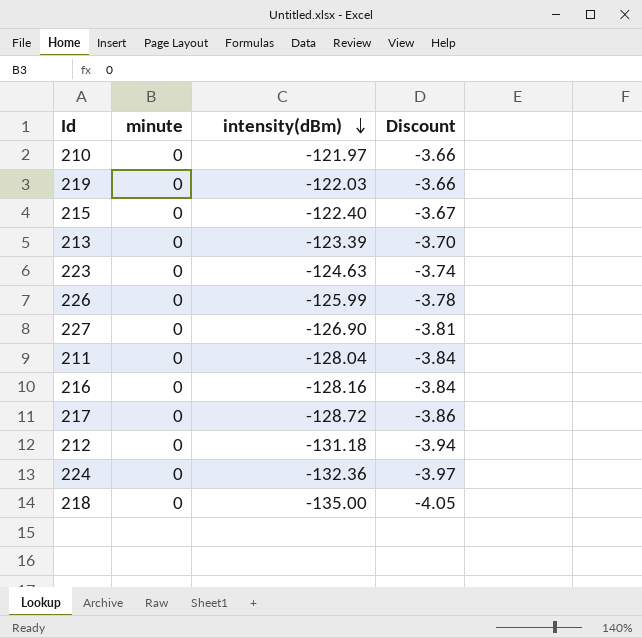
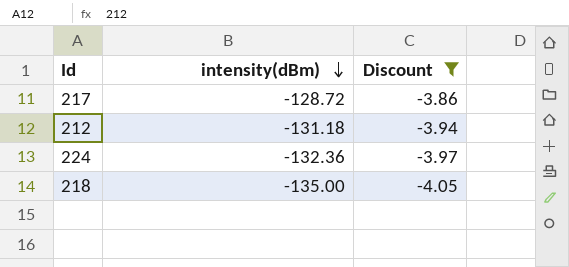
filter: none -> Discount <= -3.86
column minute | position: 2 -> none

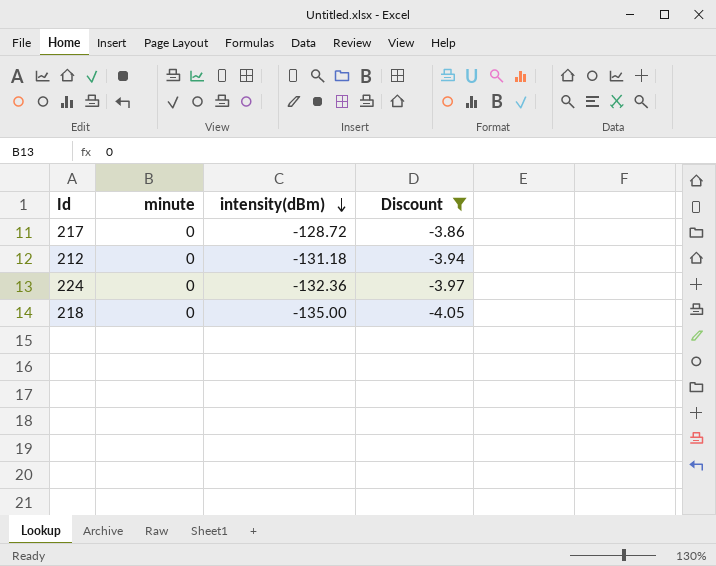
column minute | position: none -> 2

